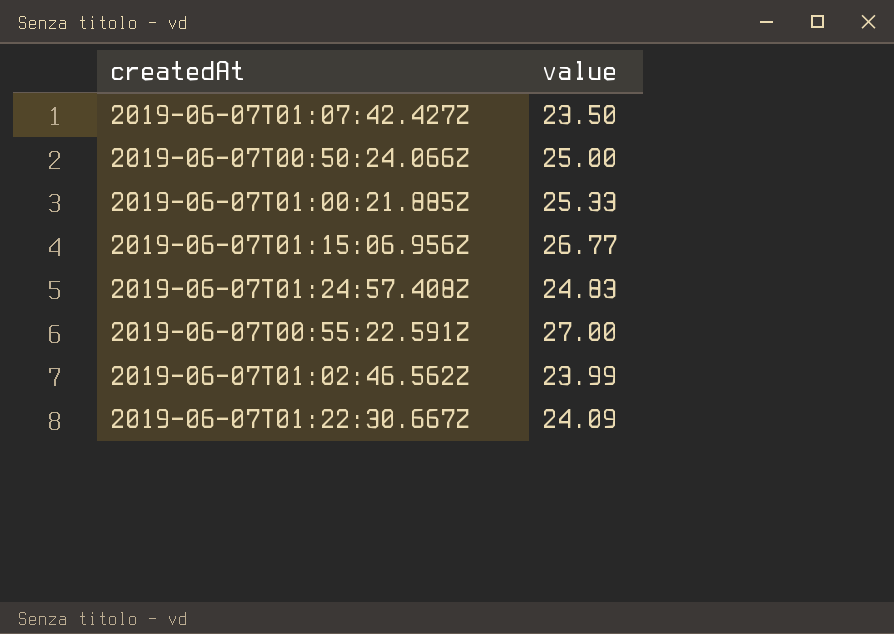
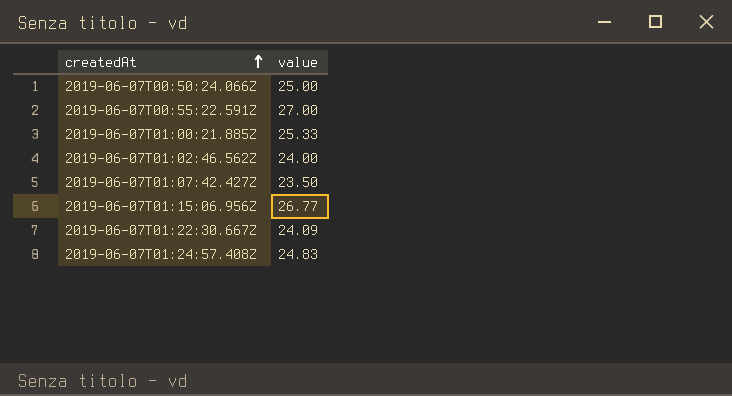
row order: none -> createdAt ascending
2019-06-07T01:02:46.562Z | value: 23.99 -> 24.00

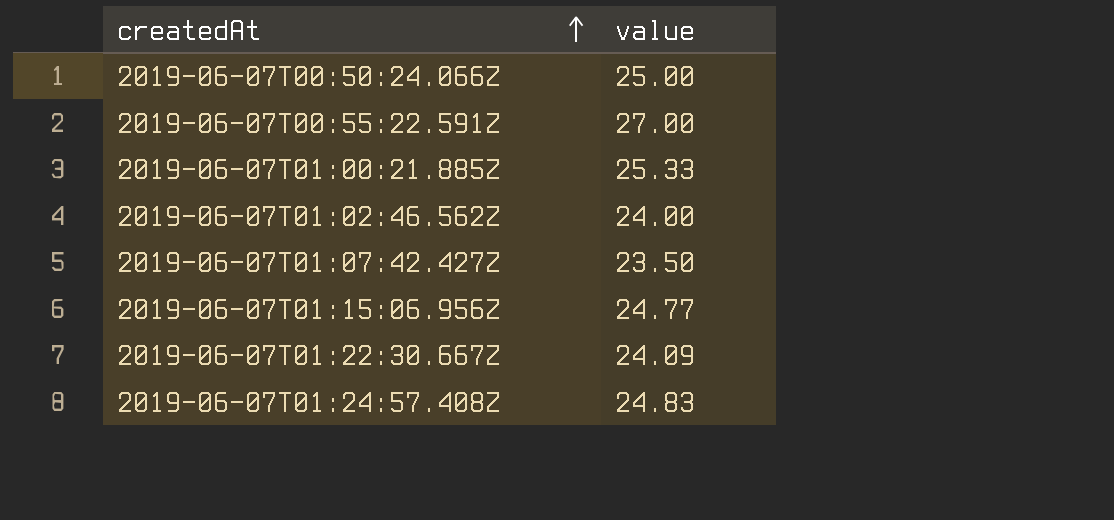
2019-06-07T01:15:06.956Z | value: 26.77 -> 24.77

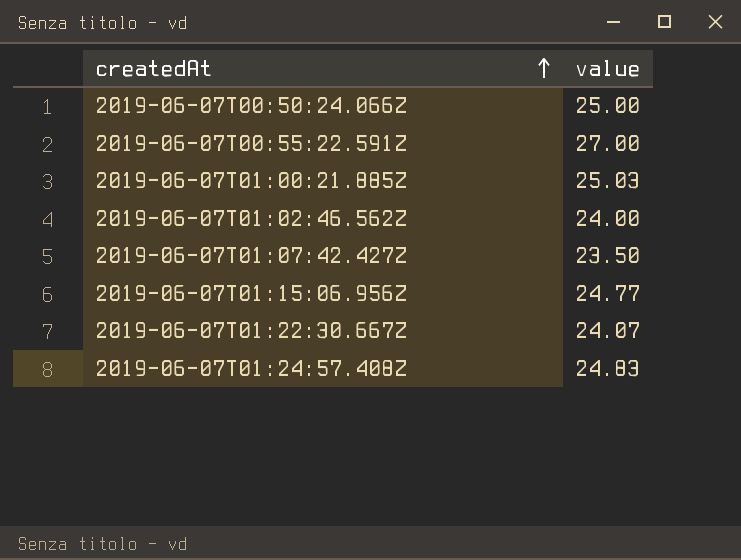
2019-06-07T01:00:21.885Z | value: 25.33 -> 25.03
2019-06-07T01:22:30.667Z | value: 24.09 -> 24.07

